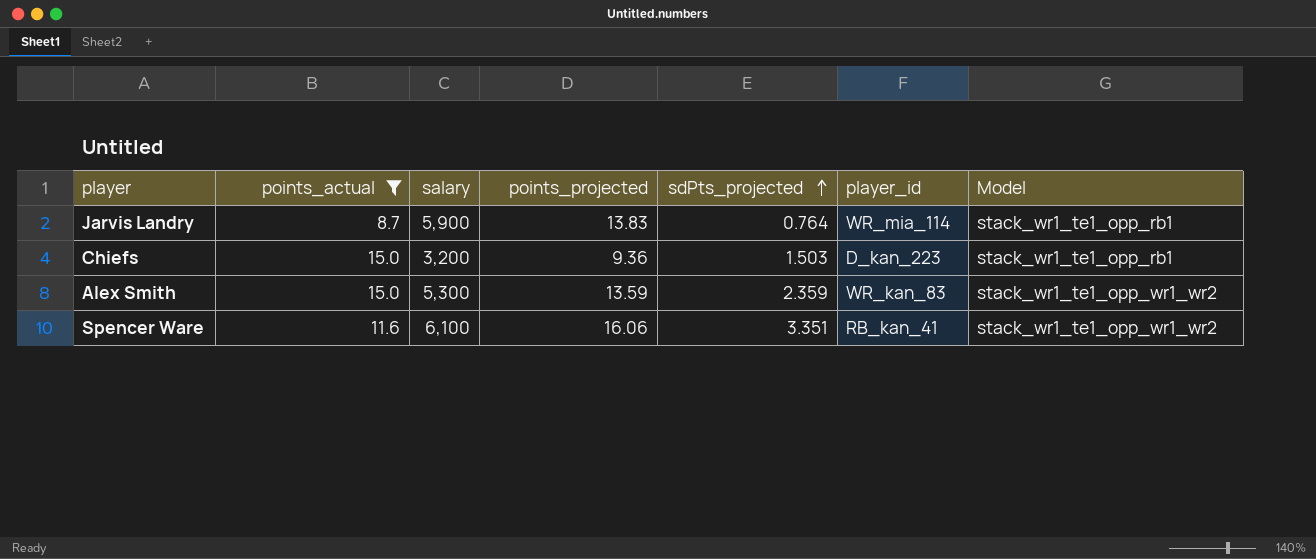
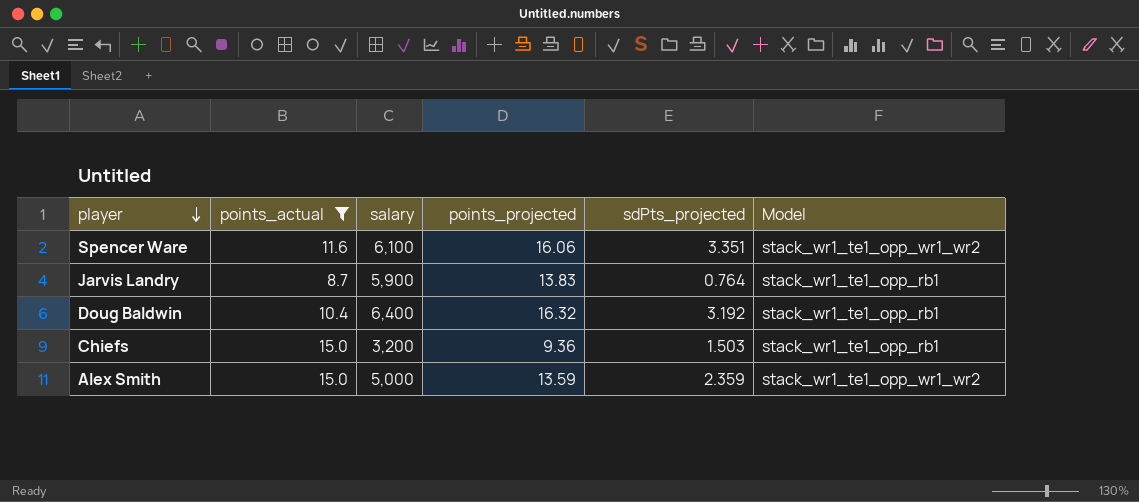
row order: sdPts_projected ascending -> player descending
column player_id | position: 6 -> none
row Doug Baldwin: none -> 10.4 | 6,400 | 16.32 | 3.192 | stack_wr1_te1_opp_rb1
Alex Smith | salary: 5,300 -> 5,000

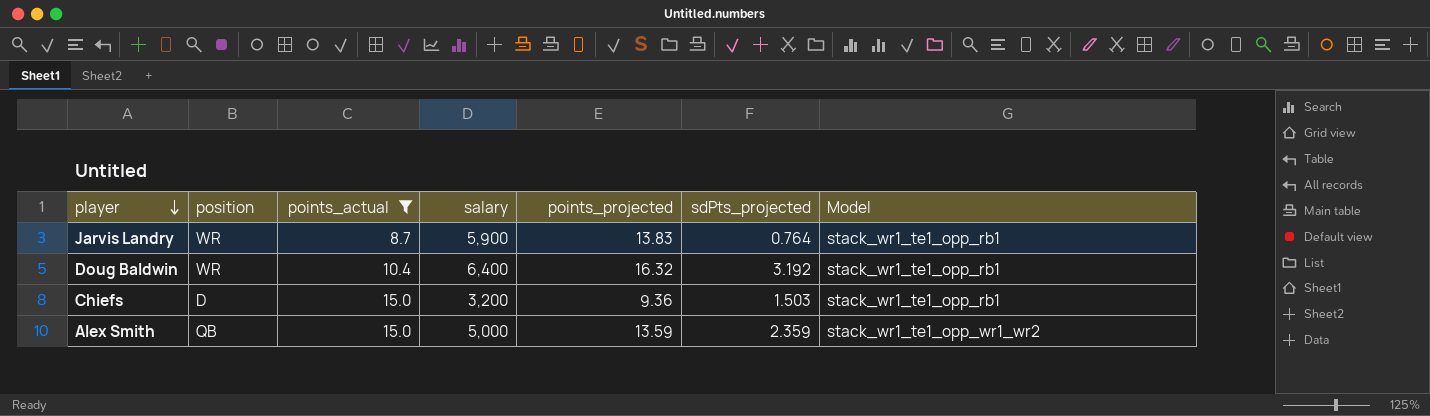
column position | position: none -> 2
row Spencer Ware: 11.6 | 6,100 | 16.06 | 3.351 | stack_wr1_te1_opp_wr1_wr2 -> none

